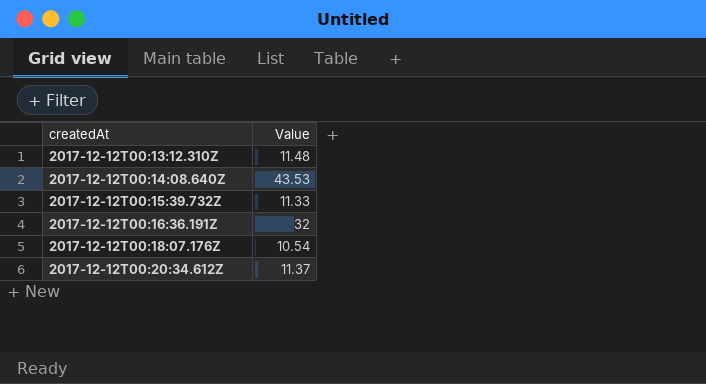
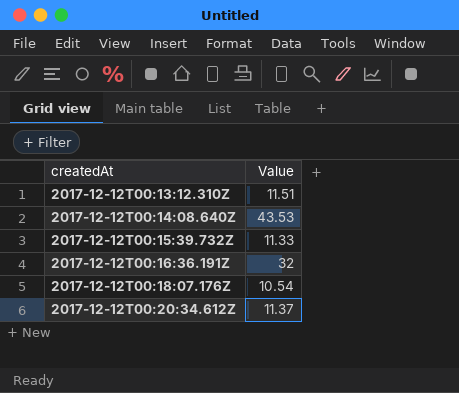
2017-12-12T00:13:12.310Z | Value: 11.48 -> 11.51

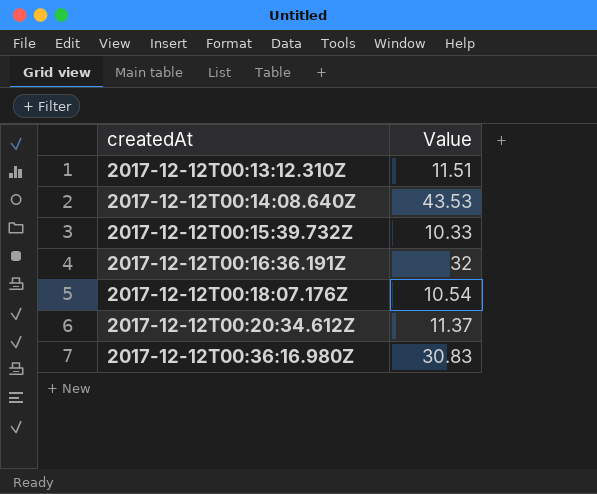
2017-12-12T00:15:39.732Z | Value: 11.33 -> 10.33
row 2017-12-12T00:36:16.980Z: none -> 30.83

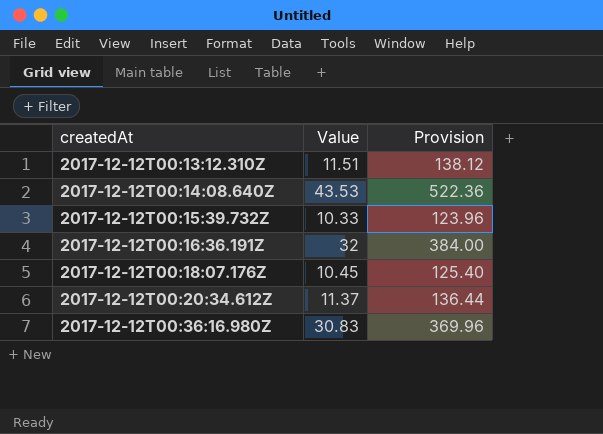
column Provision | formula: none -> [Value] * 12
2017-12-12T00:18:07.176Z | Value: 10.54 -> 10.45

